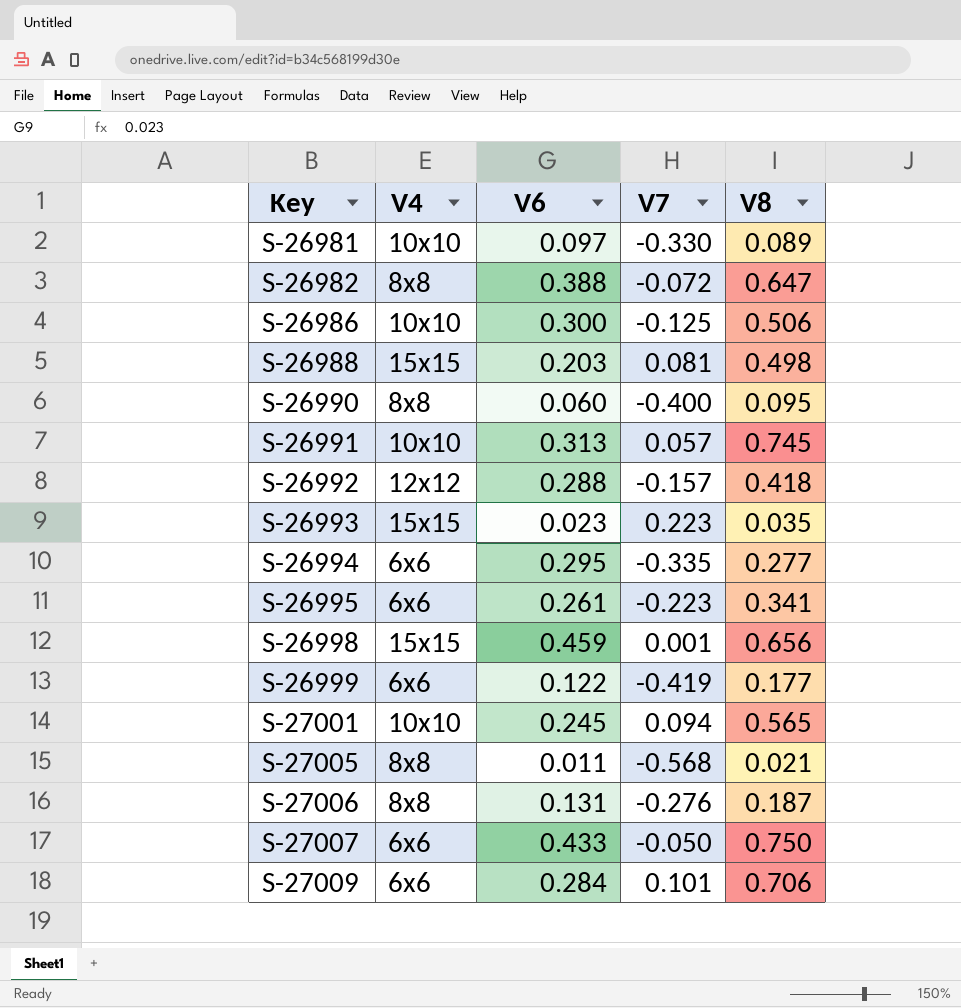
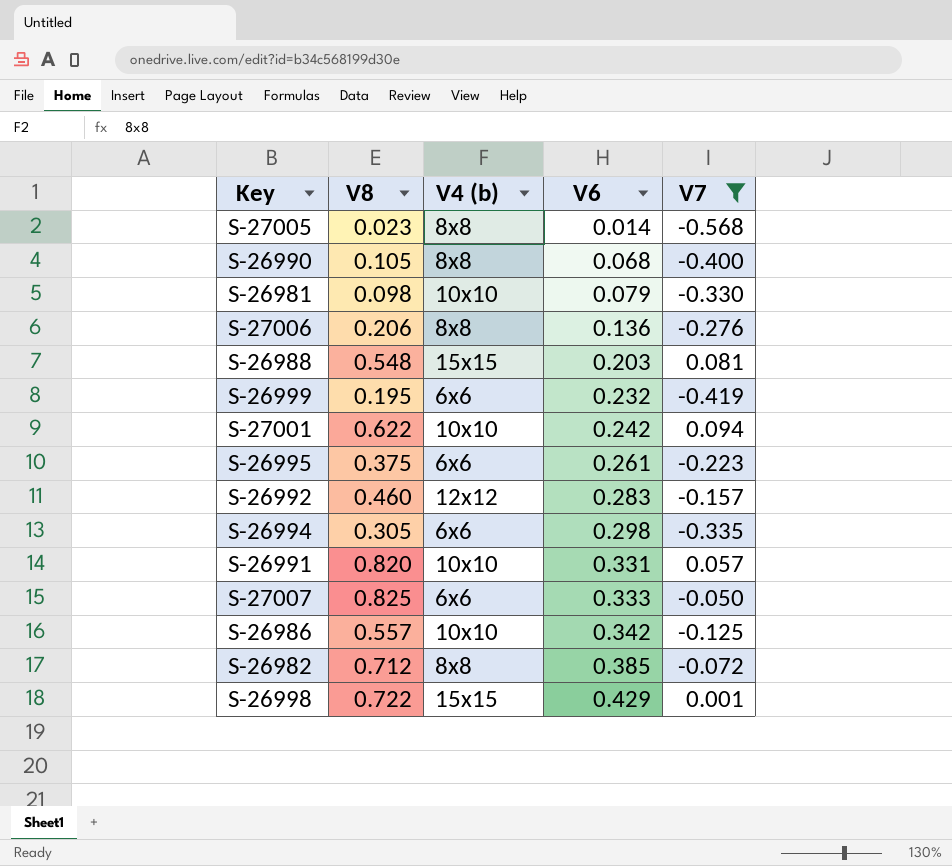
filter: none -> V7 <= 0.094
row order: Key ascending -> V6 ascending
column V8 | position: 5 -> 2
column name: V4 -> V4 (b)
S-27005 | V8: 0.021 -> 0.023
S-27005 | V6: 0.011 -> 0.014
S-26990 | V8: 0.095 -> 0.105
S-26990 | V6: 0.060 -> 0.068
S-26981 | V8: 0.089 -> 0.098
S-26981 | V6: 0.097 -> 0.079
S-27006 | V8: 0.187 -> 0.206
S-27006 | V6: 0.131 -> 0.136
S-26988 | V8: 0.498 -> 0.548
S-26999 | V8: 0.177 -> 0.195
S-26999 | V6: 0.122 -> 0.232
S-27001 | V8: 0.565 -> 0.622
S-27001 | V6: 0.245 -> 0.242
S-26995 | V8: 0.341 -> 0.375
S-26992 | V8: 0.418 -> 0.460
S-26992 | V6: 0.288 -> 0.283
S-26994 | V8: 0.277 -> 0.305
S-26994 | V6: 0.295 -> 0.298
S-26991 | V8: 0.745 -> 0.820
S-26991 | V6: 0.313 -> 0.331
S-27007 | V8: 0.750 -> 0.825
S-27007 | V6: 0.433 -> 0.333
S-26986 | V8: 0.506 -> 0.557
S-26986 | V6: 0.300 -> 0.342
S-26982 | V8: 0.647 -> 0.712
S-26982 | V6: 0.388 -> 0.385
S-26998 | V8: 0.656 -> 0.722
S-26998 | V6: 0.459 -> 0.429

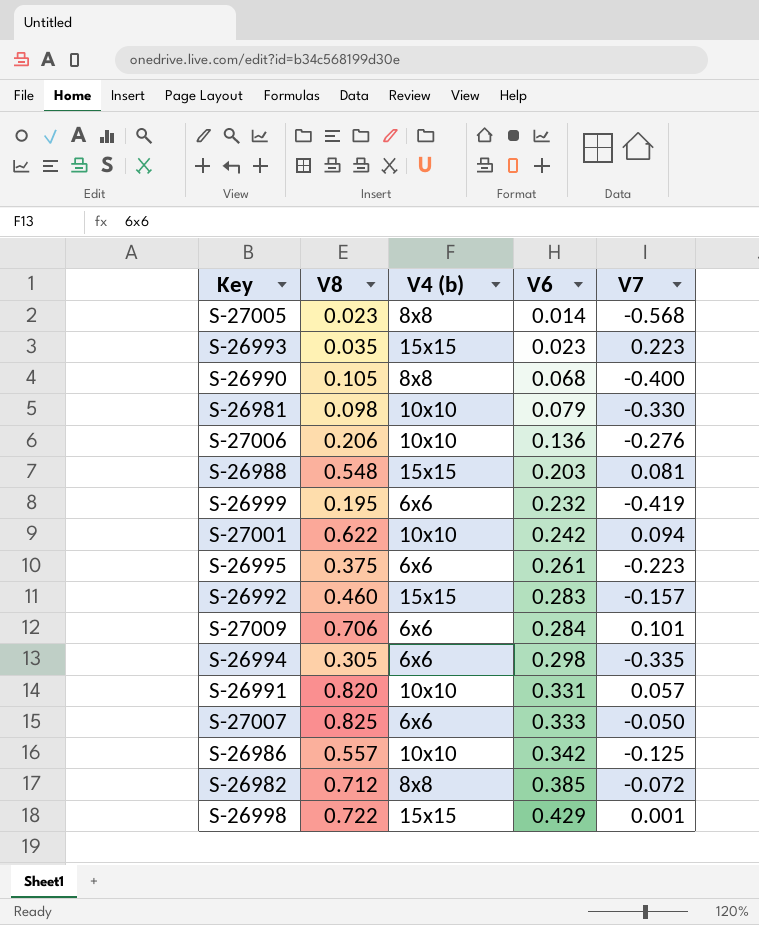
filter: V7 <= 0.094 -> none
S-27006 | V4 (b): 8x8 -> 10x10
S-26992 | V4 (b): 12x12 -> 15x15

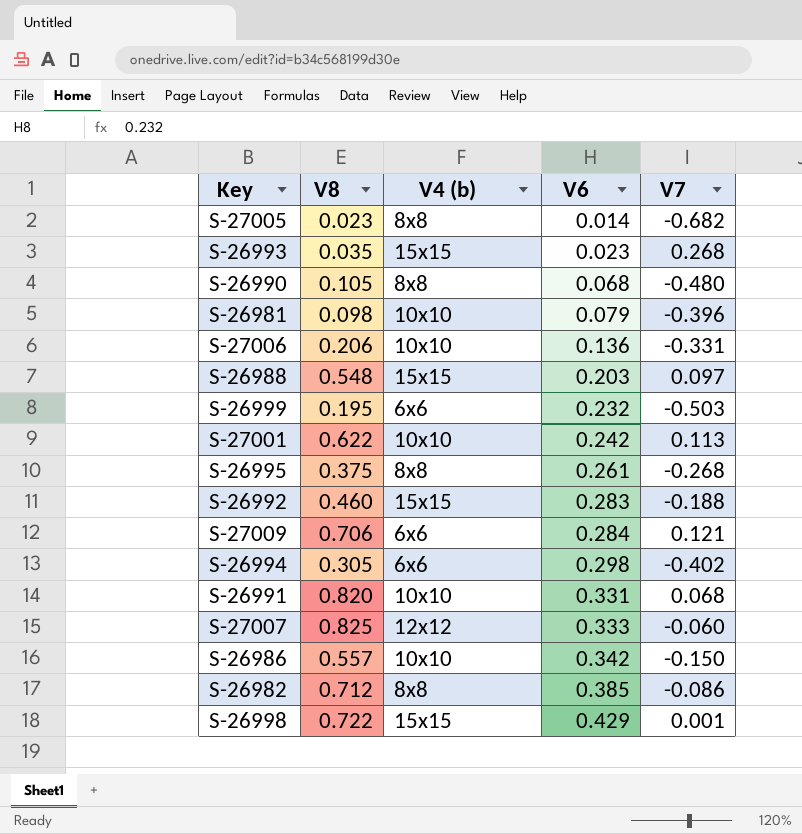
S-27005 | V7: -0.568 -> -0.682
S-26993 | V7: 0.223 -> 0.268
S-26990 | V7: -0.400 -> -0.480
S-26981 | V7: -0.330 -> -0.396
S-27006 | V7: -0.276 -> -0.331
S-26988 | V7: 0.081 -> 0.097
S-26999 | V7: -0.419 -> -0.503
S-27001 | V7: 0.094 -> 0.113
S-26995 | V4 (b): 6x6 -> 8x8
S-26995 | V7: -0.223 -> -0.268
S-26992 | V7: -0.157 -> -0.188
S-27009 | V7: 0.101 -> 0.121
S-26994 | V7: -0.335 -> -0.402
S-26991 | V7: 0.057 -> 0.068
S-27007 | V4 (b): 6x6 -> 12x12
S-27007 | V7: -0.050 -> -0.060
S-26986 | V7: -0.125 -> -0.150
S-26982 | V7: -0.072 -> -0.086

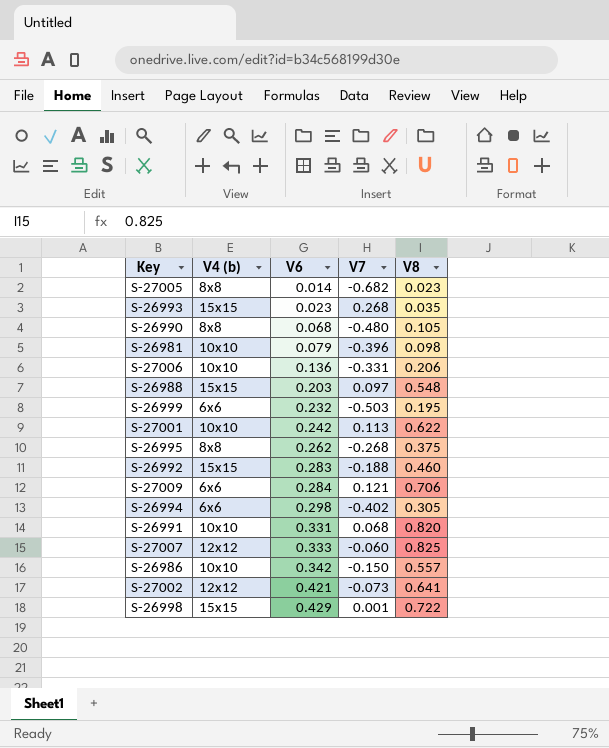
column V8 | position: 2 -> 5
row S-26982: 0.712 | 8x8 | 0.385 | -0.086 -> none
S-26995 | V6: 0.261 -> 0.262
row S-27002: none -> 12x12 | 0.421 | -0.073 | 0.641

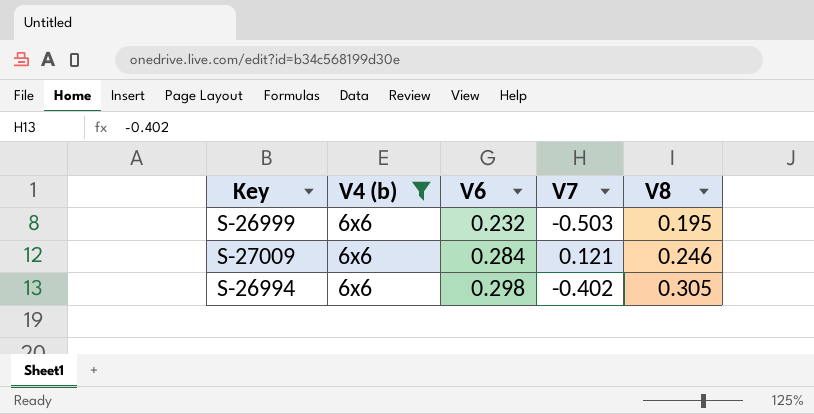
filter: none -> V4 (b) = 6x6
S-27009 | V8: 0.706 -> 0.246

